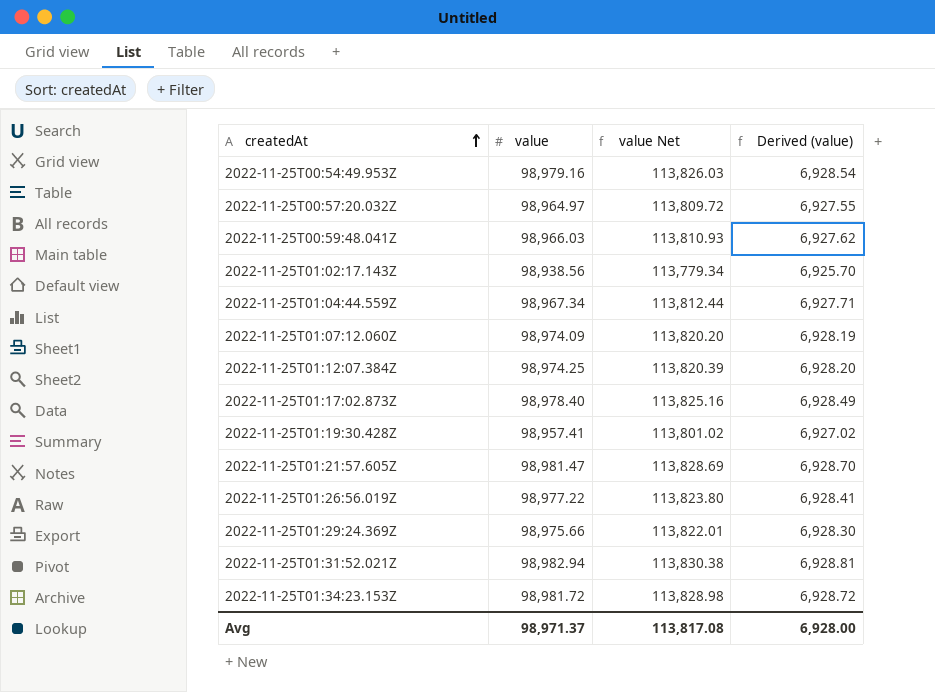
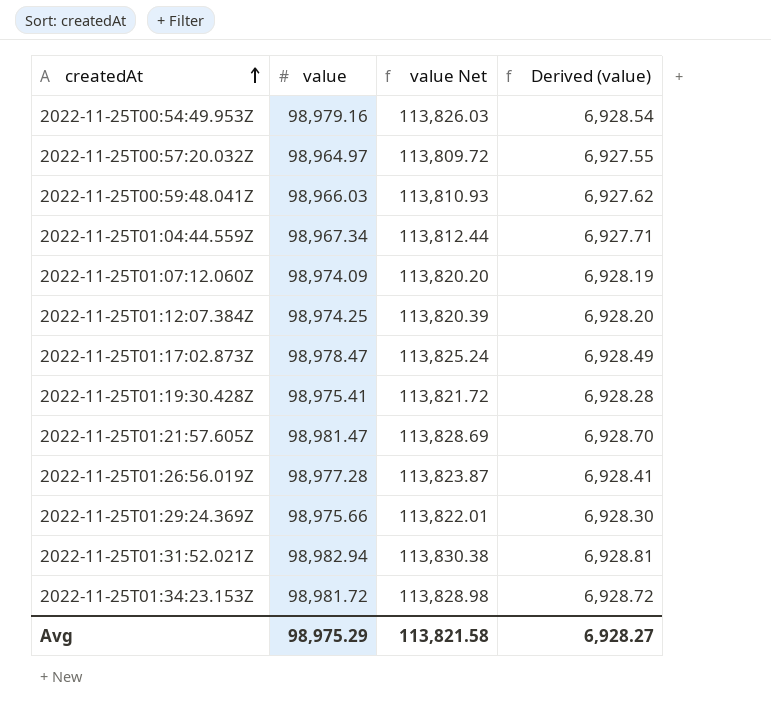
row 2022-11-25T01:02:17.143Z: 98,938.56 | 113,779.34 | 6,925.70 -> none
2022-11-25T01:17:02.873Z | value: 98,978.40 -> 98,978.47
2022-11-25T01:17:02.873Z | value Net: 113,825.16 -> 113,825.24
2022-11-25T01:19:30.428Z | value: 98,957.41 -> 98,975.41
2022-11-25T01:19:30.428Z | value Net: 113,801.02 -> 113,821.72
2022-11-25T01:19:30.428Z | Derived (value): 6,927.02 -> 6,928.28
2022-11-25T01:26:56.019Z | value: 98,977.22 -> 98,977.28
2022-11-25T01:26:56.019Z | value Net: 113,823.80 -> 113,823.87
Avg | value: 98,971.37 -> 98,975.29
Avg | value Net: 113,817.08 -> 113,821.58
Avg | Derived (value): 6,928.00 -> 6,928.27

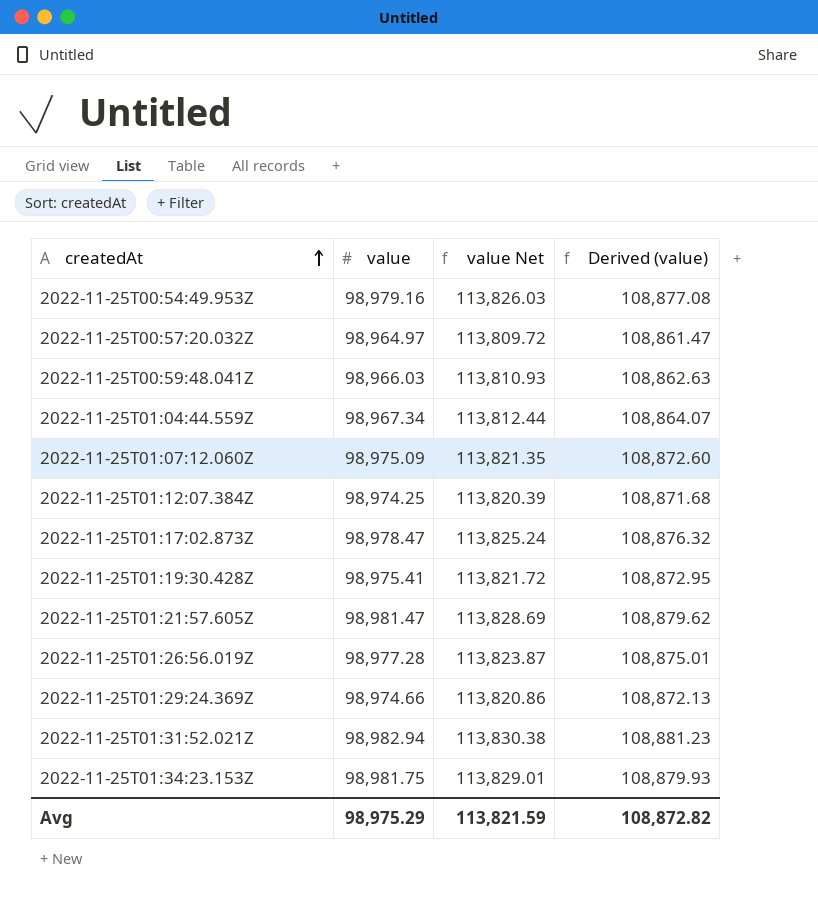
column Derived (value) | formula: [value] * 0.07 -> [value] * 1.1
2022-11-25T01:07:12.060Z | value: 98,974.09 -> 98,975.09
2022-11-25T01:07:12.060Z | value Net: 113,820.20 -> 113,821.35
2022-11-25T01:29:24.369Z | value: 98,975.66 -> 98,974.66
2022-11-25T01:29:24.369Z | value Net: 113,822.01 -> 113,820.86
2022-11-25T01:34:23.153Z | value: 98,981.72 -> 98,981.75
2022-11-25T01:34:23.153Z | value Net: 113,828.98 -> 113,829.01
Avg | value Net: 113,821.58 -> 113,821.59
Avg | Derived (value): 6,928.27 -> 108,872.82

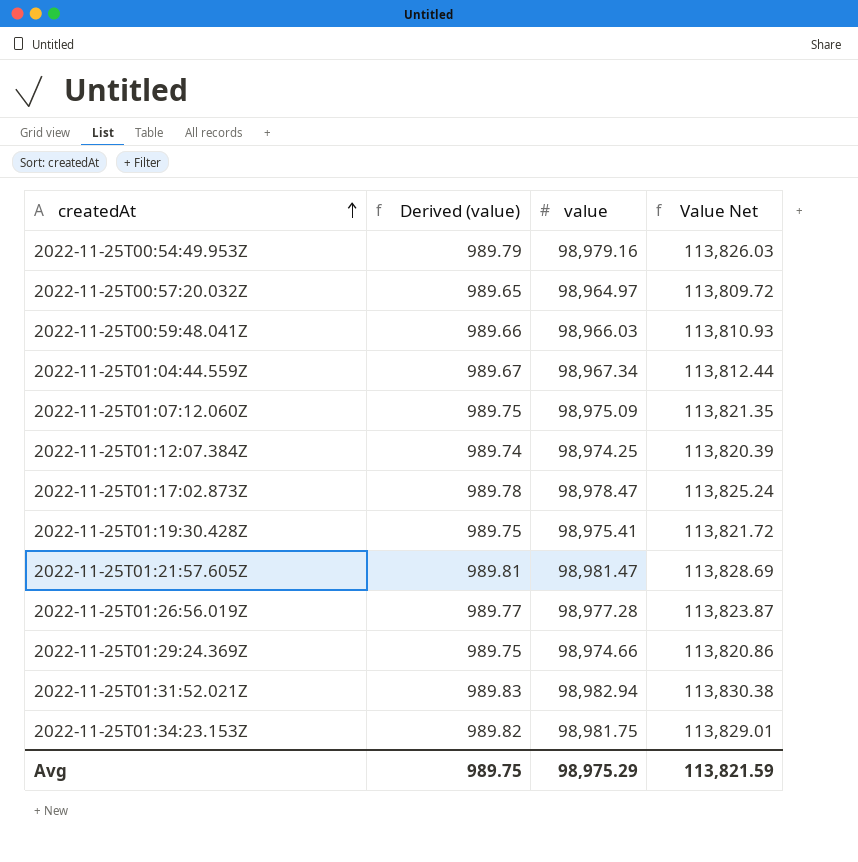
column Derived (value) | formula: [value] * 1.1 -> [value] * 0.01
column Derived (value) | position: 4 -> 2
column name: value Net -> Value Net
Avg | Derived (value): 108,872.82 -> 989.75

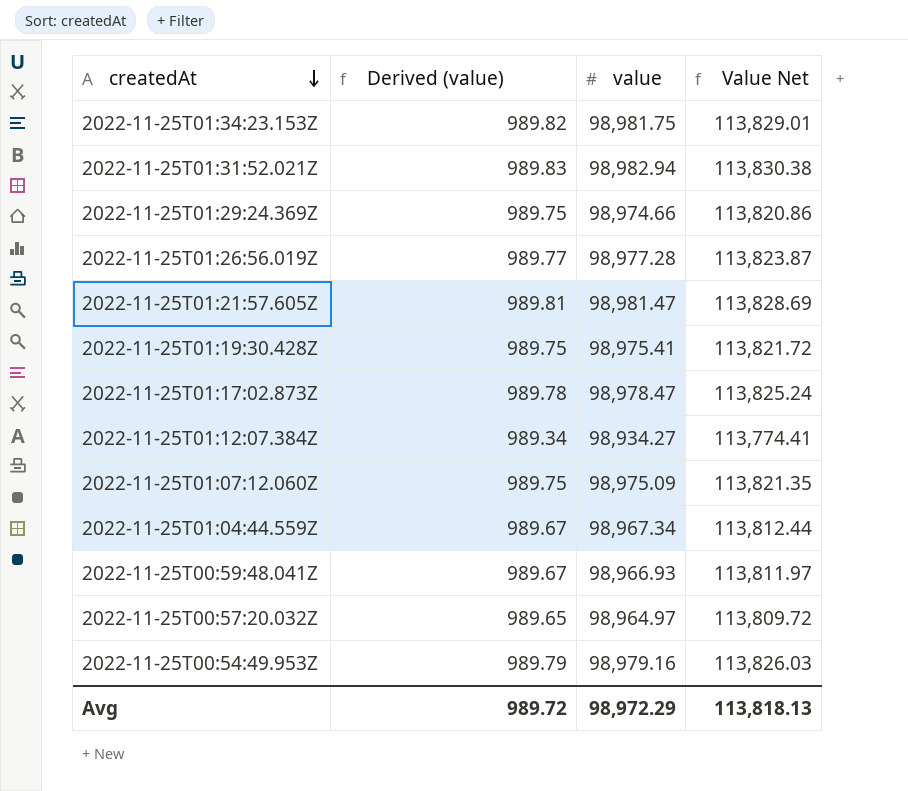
row order: createdAt ascending -> createdAt descending
2022-11-25T01:12:07.384Z | Derived (value): 989.74 -> 989.34
2022-11-25T01:12:07.384Z | value: 98,974.25 -> 98,934.27
2022-11-25T01:12:07.384Z | Value Net: 113,820.39 -> 113,774.41
2022-11-25T00:59:48.041Z | Derived (value): 989.66 -> 989.67
2022-11-25T00:59:48.041Z | value: 98,966.03 -> 98,966.93
2022-11-25T00:59:48.041Z | Value Net: 113,810.93 -> 113,811.97
Avg | Derived (value): 989.75 -> 989.72
Avg | value: 98,975.29 -> 98,972.29
Avg | Value Net: 113,821.59 -> 113,818.13

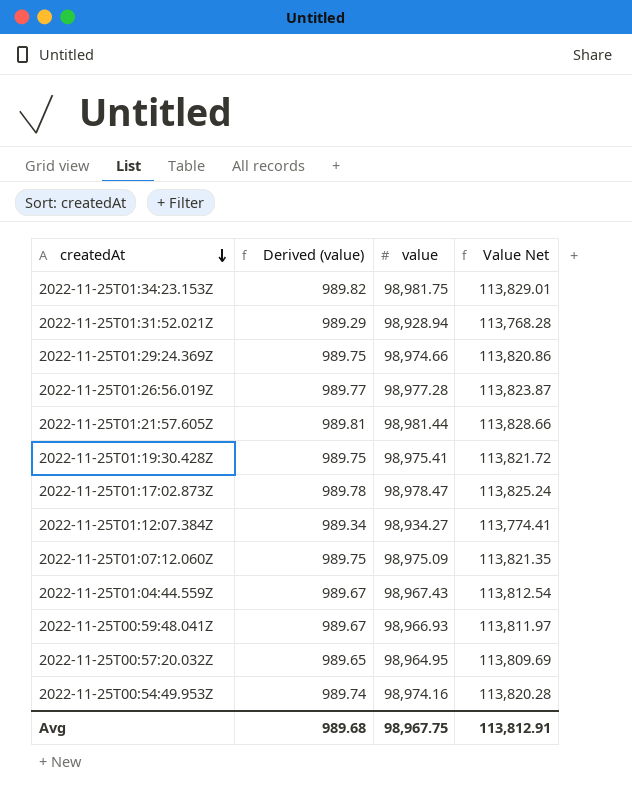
2022-11-25T01:31:52.021Z | Derived (value): 989.83 -> 989.29
2022-11-25T01:31:52.021Z | value: 98,982.94 -> 98,928.94
2022-11-25T01:31:52.021Z | Value Net: 113,830.38 -> 113,768.28
2022-11-25T01:21:57.605Z | value: 98,981.47 -> 98,981.44
2022-11-25T01:21:57.605Z | Value Net: 113,828.69 -> 113,828.66
2022-11-25T01:04:44.559Z | value: 98,967.34 -> 98,967.43
2022-11-25T01:04:44.559Z | Value Net: 113,812.44 -> 113,812.54
2022-11-25T00:57:20.032Z | value: 98,964.97 -> 98,964.95
2022-11-25T00:57:20.032Z | Value Net: 113,809.72 -> 113,809.69
2022-11-25T00:54:49.953Z | Derived (value): 989.79 -> 989.74
2022-11-25T00:54:49.953Z | value: 98,979.16 -> 98,974.16
2022-11-25T00:54:49.953Z | Value Net: 113,826.03 -> 113,820.28
Avg | Derived (value): 989.72 -> 989.68
Avg | value: 98,972.29 -> 98,967.75
Avg | Value Net: 113,818.13 -> 113,812.91

